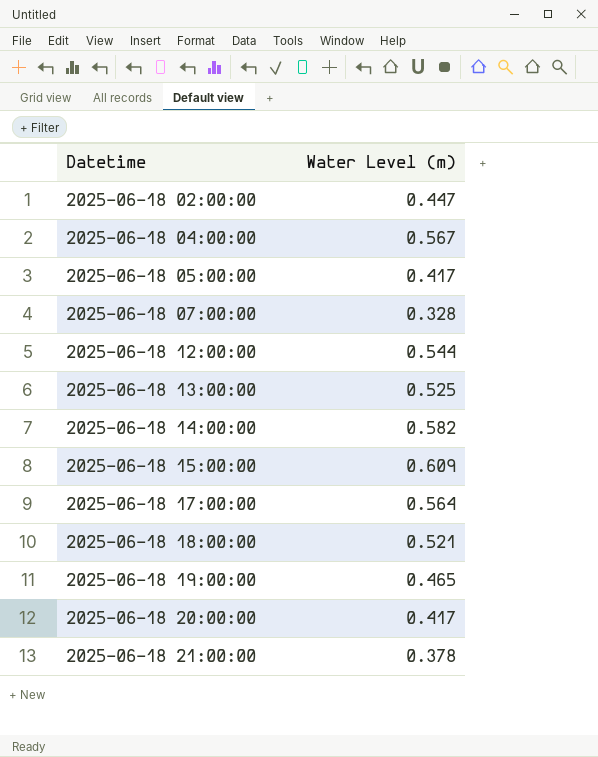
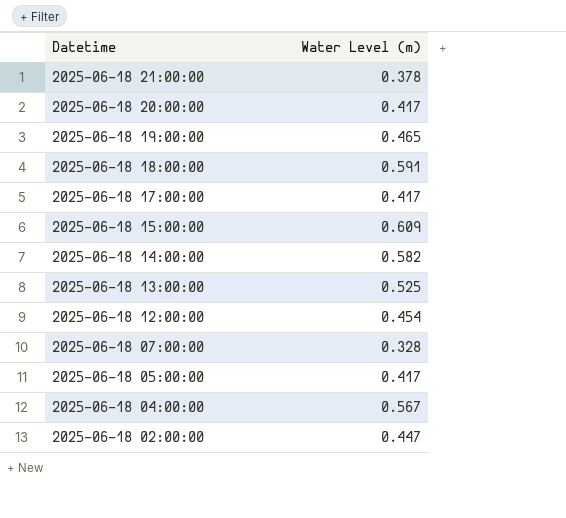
row order: Datetime ascending -> Datetime descending
2025-06-18 18:00:00 | Water Level (m): 0.521 -> 0.591
2025-06-18 17:00:00 | Water Level (m): 0.564 -> 0.417
2025-06-18 12:00:00 | Water Level (m): 0.544 -> 0.454

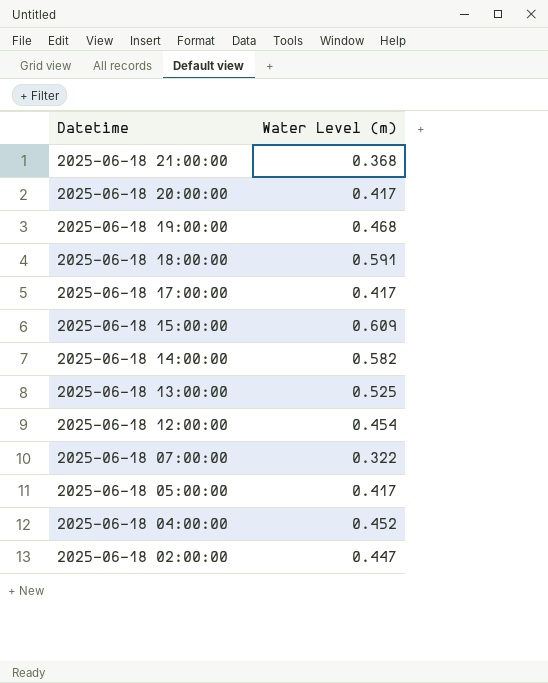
2025-06-18 21:00:00 | Water Level (m): 0.378 -> 0.368
2025-06-18 19:00:00 | Water Level (m): 0.465 -> 0.468
2025-06-18 07:00:00 | Water Level (m): 0.328 -> 0.322
2025-06-18 04:00:00 | Water Level (m): 0.567 -> 0.452

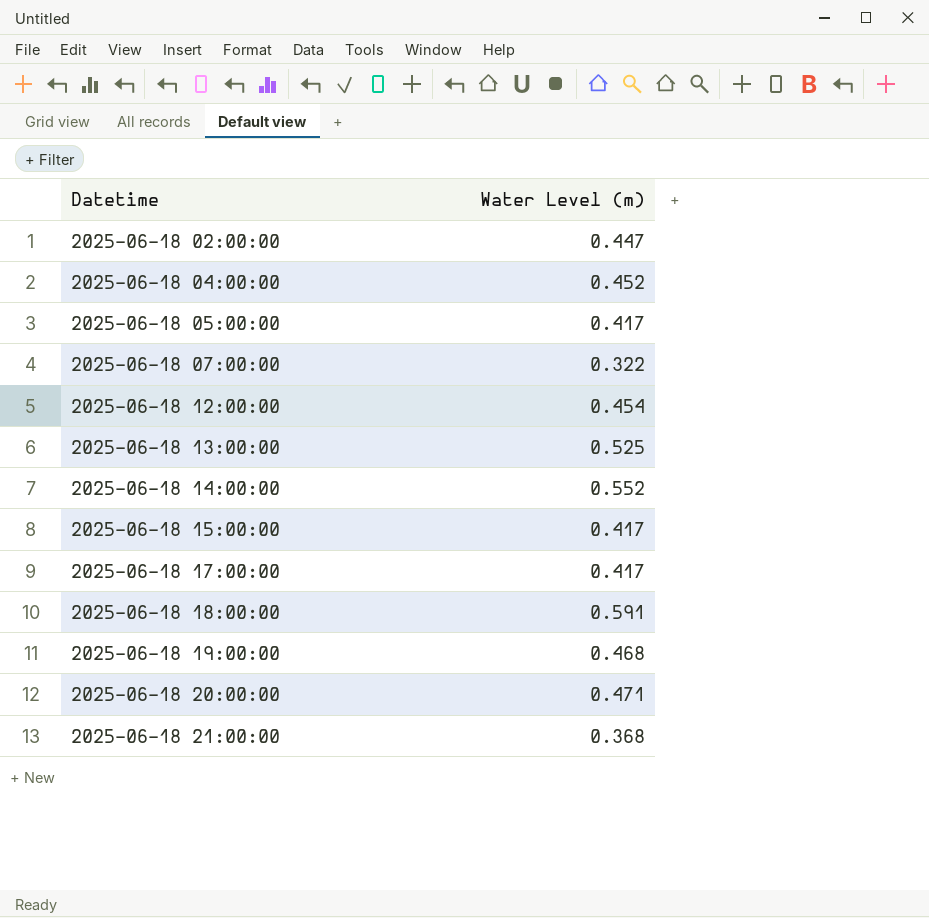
row order: Datetime descending -> Datetime ascending
2025-06-18 14:00:00 | Water Level (m): 0.582 -> 0.552
2025-06-18 15:00:00 | Water Level (m): 0.609 -> 0.417
2025-06-18 20:00:00 | Water Level (m): 0.417 -> 0.471

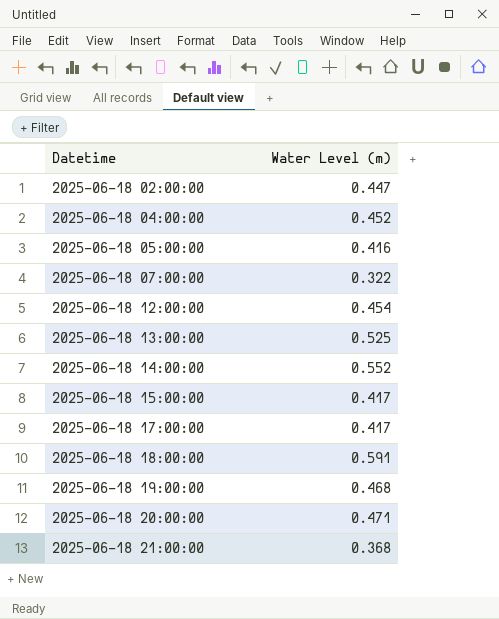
2025-06-18 05:00:00 | Water Level (m): 0.417 -> 0.416

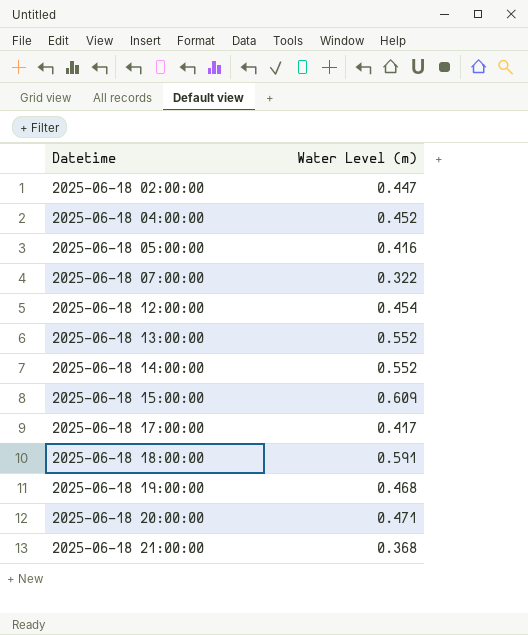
2025-06-18 13:00:00 | Water Level (m): 0.525 -> 0.552
2025-06-18 15:00:00 | Water Level (m): 0.417 -> 0.609

